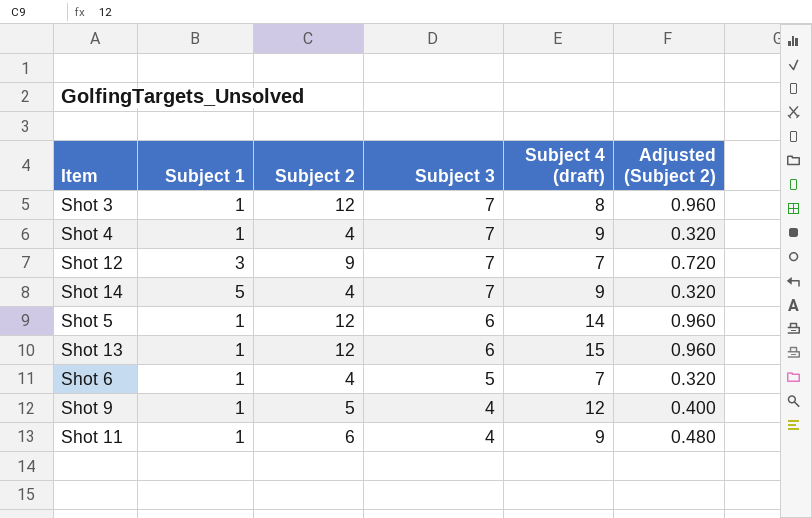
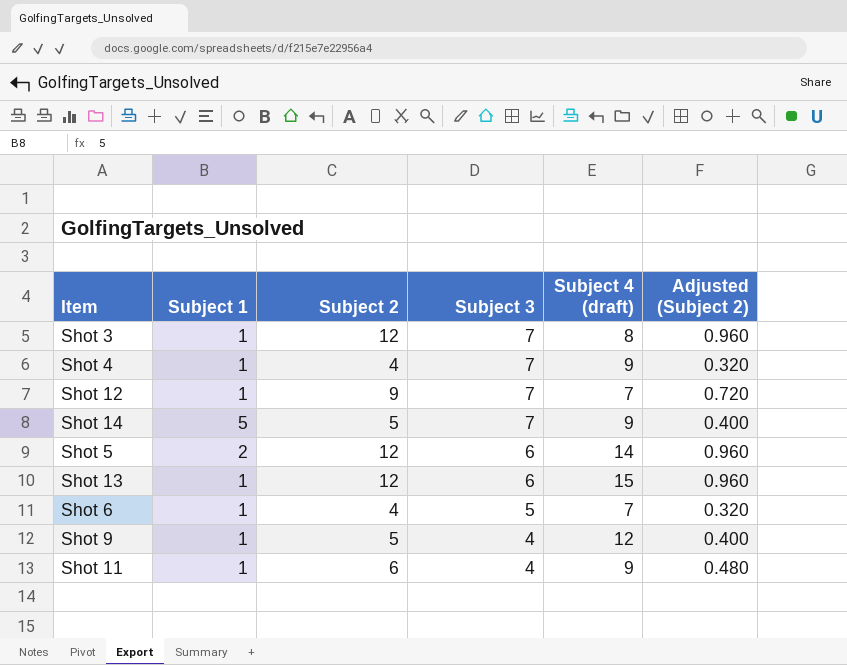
Shot 12 | Subject 1: 3 -> 1
Shot 14 | Subject 2: 4 -> 5
Shot 14 | Adjusted (Subject 2): 0.320 -> 0.400
Shot 5 | Subject 1: 1 -> 2

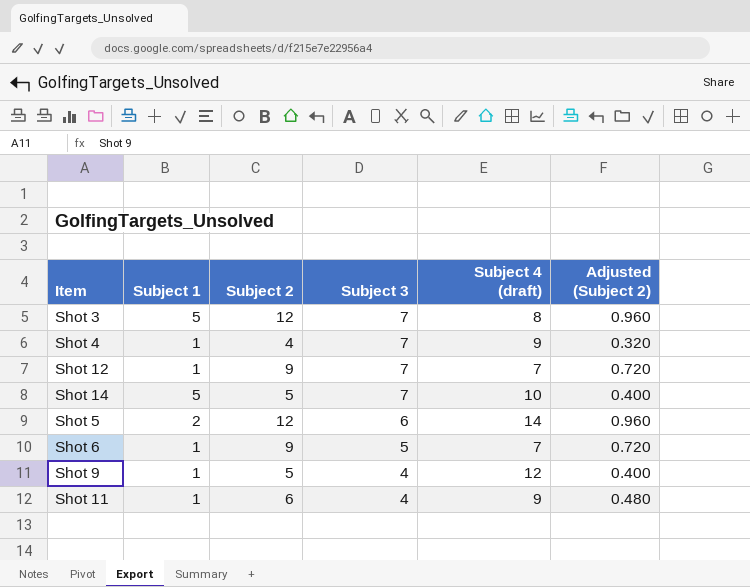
row Shot 13: 1 | 12 | 6 | 15 | 0.960 -> none
Shot 3 | Subject 1: 1 -> 5
Shot 14 | Subject 4 (draft): 9 -> 10
Shot 6 | Subject 2: 4 -> 9
Shot 6 | Adjusted (Subject 2): 0.320 -> 0.720

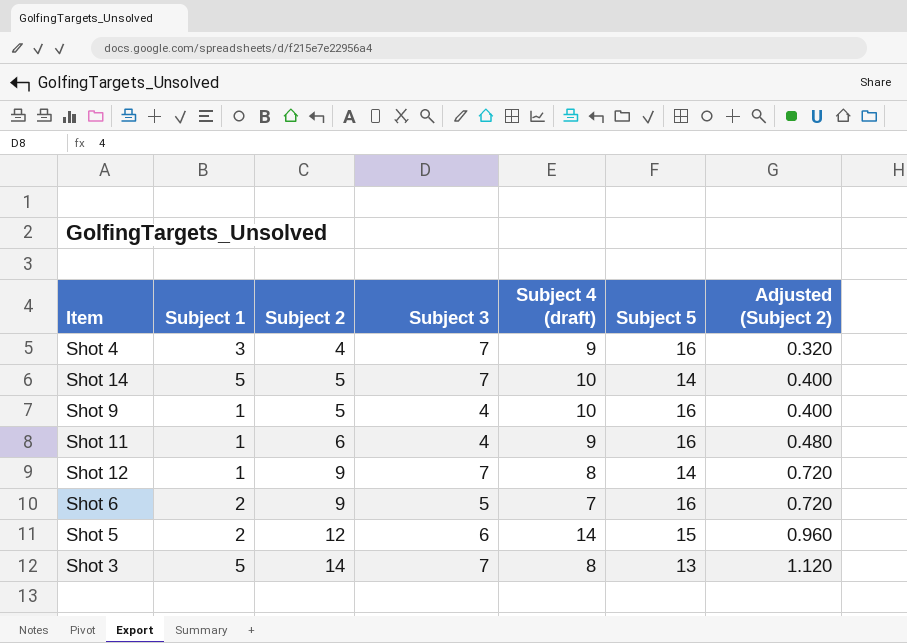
row order: Subject 3 descending -> Subject 2 ascending
column Subject 5 | position: none -> 6
Shot 4 | Subject 1: 1 -> 3
Shot 9 | Subject 4 (draft): 12 -> 10
Shot 12 | Subject 4 (draft): 7 -> 8
Shot 6 | Subject 1: 1 -> 2
Shot 3 | Subject 2: 12 -> 14
Shot 3 | Adjusted (Subject 2): 0.960 -> 1.120

